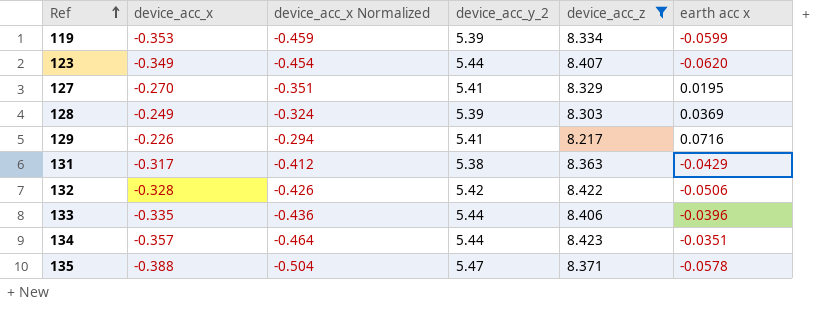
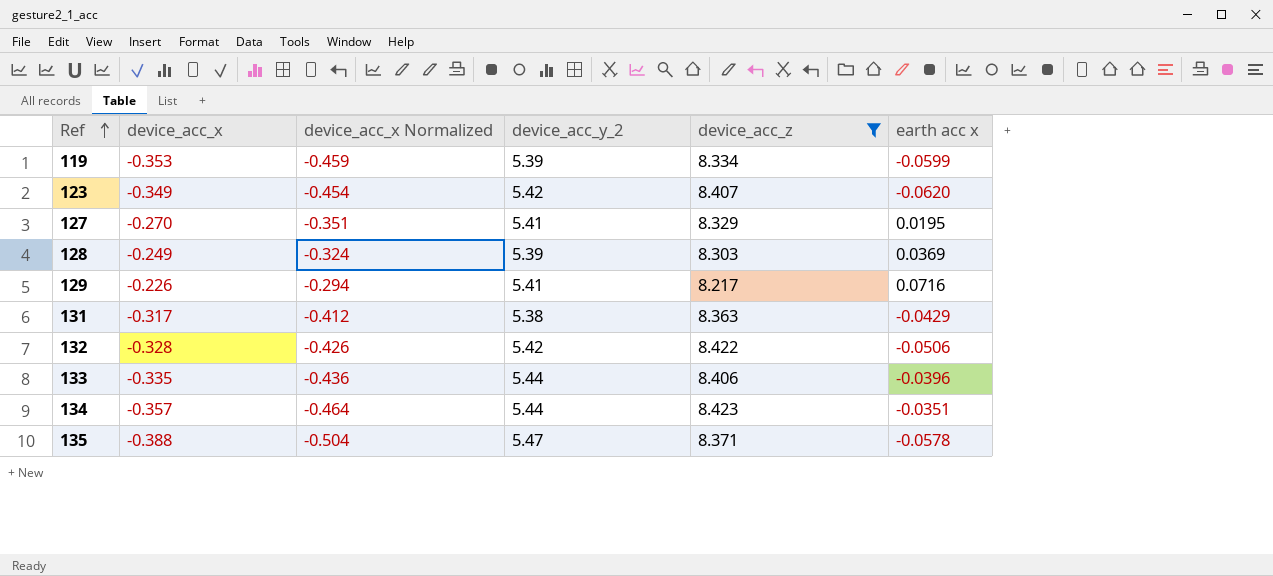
123 | device_acc_y_2: 5.44 -> 5.42

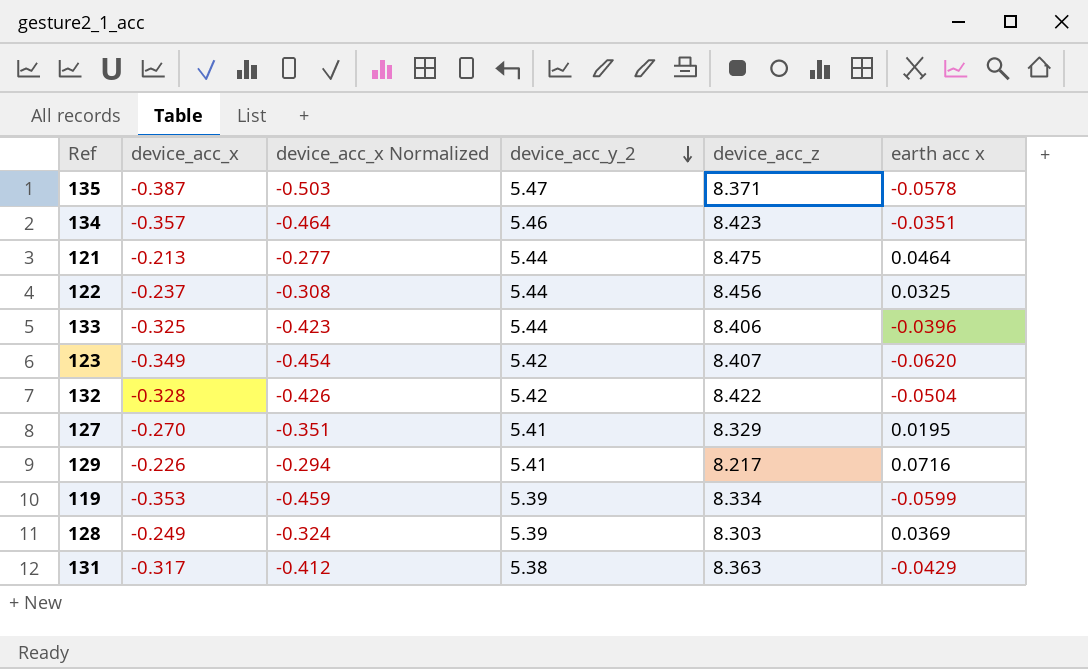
filter: device_acc_z <= 8.423 -> none
row order: Ref ascending -> device_acc_y_2 descending
135 | device_acc_x: -0.388 -> -0.387
135 | device_acc_x Normalized: -0.504 -> -0.503
134 | device_acc_y_2: 5.44 -> 5.46
133 | device_acc_x: -0.335 -> -0.325
133 | device_acc_x Normalized: -0.436 -> -0.423
132 | earth acc x: -0.0506 -> -0.0504

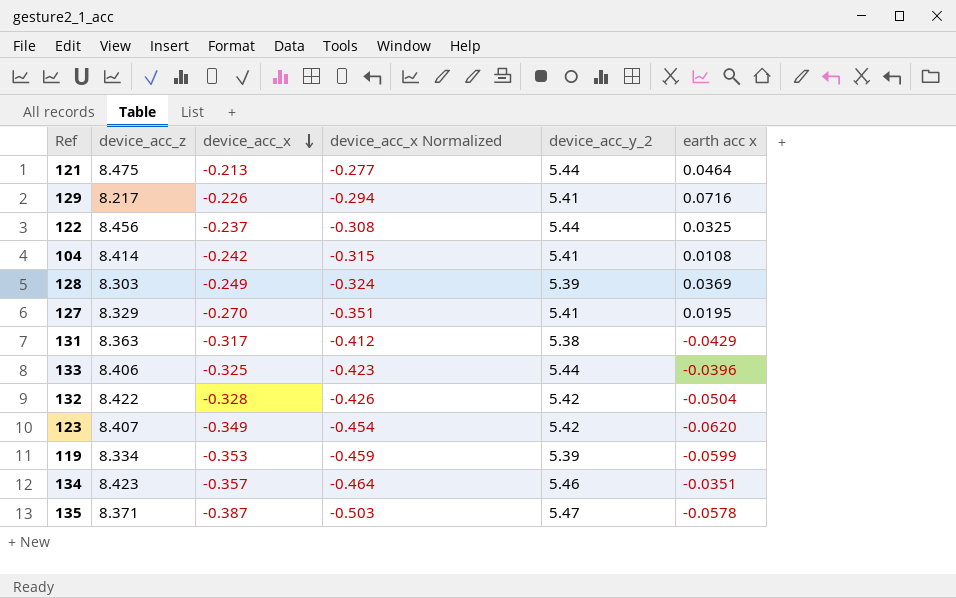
row order: device_acc_y_2 descending -> device_acc_x descending
column device_acc_z | position: 5 -> 2
row 104: none -> 8.414 | -0.242 | -0.315 | 5.41 | 0.0108

